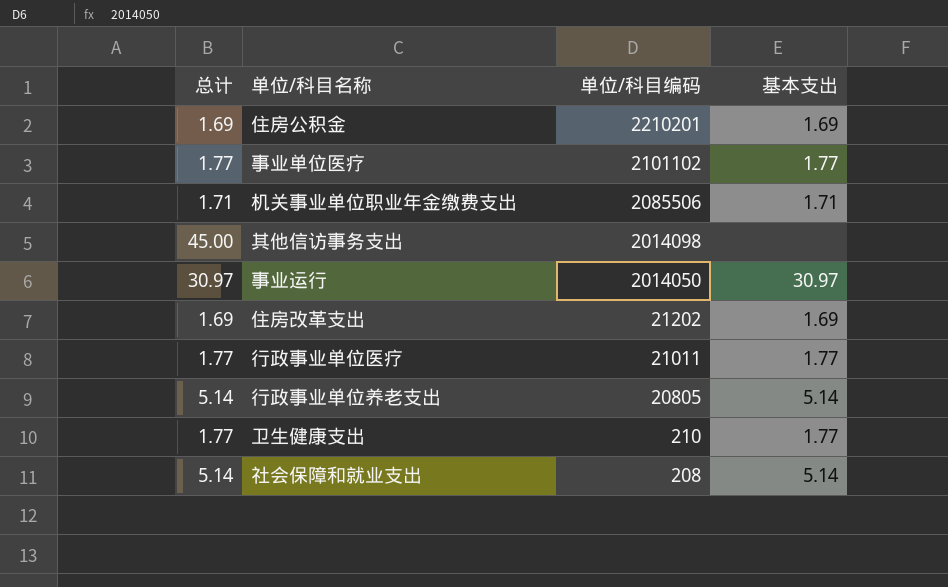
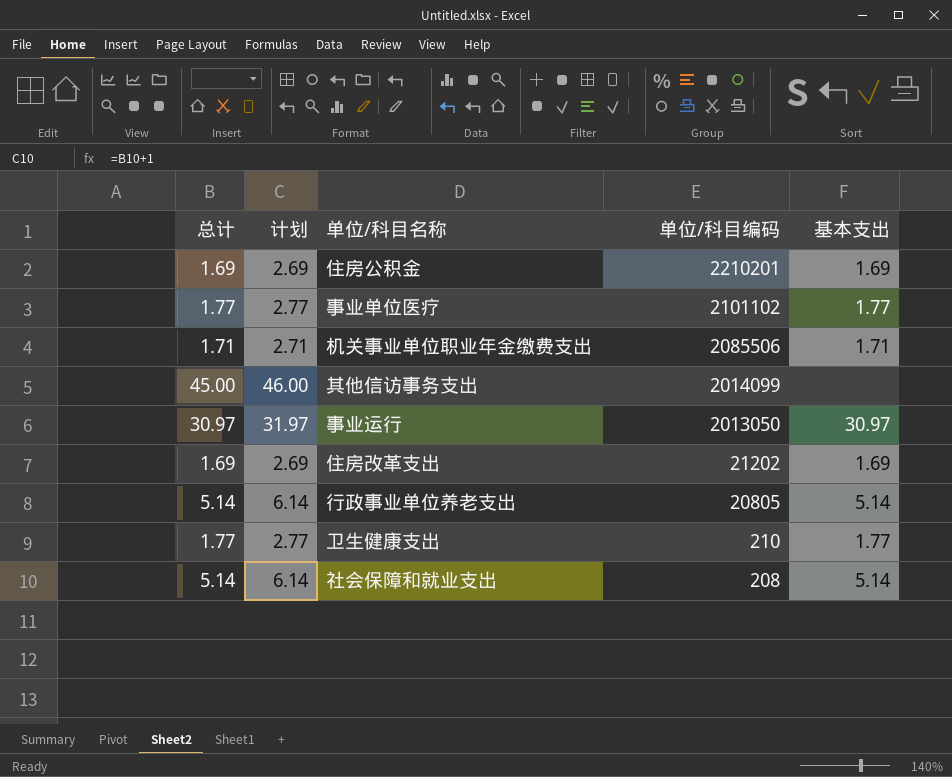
column 计划 | formula: none -> [总计] + 1
row 行政事业单位医疗: 1.77 | 21011 | 1.77 -> none
其他信访事务支出 | 单位/科目编码: 2014098 -> 2014099
事业运行 | 单位/科目编码: 2014050 -> 2013050

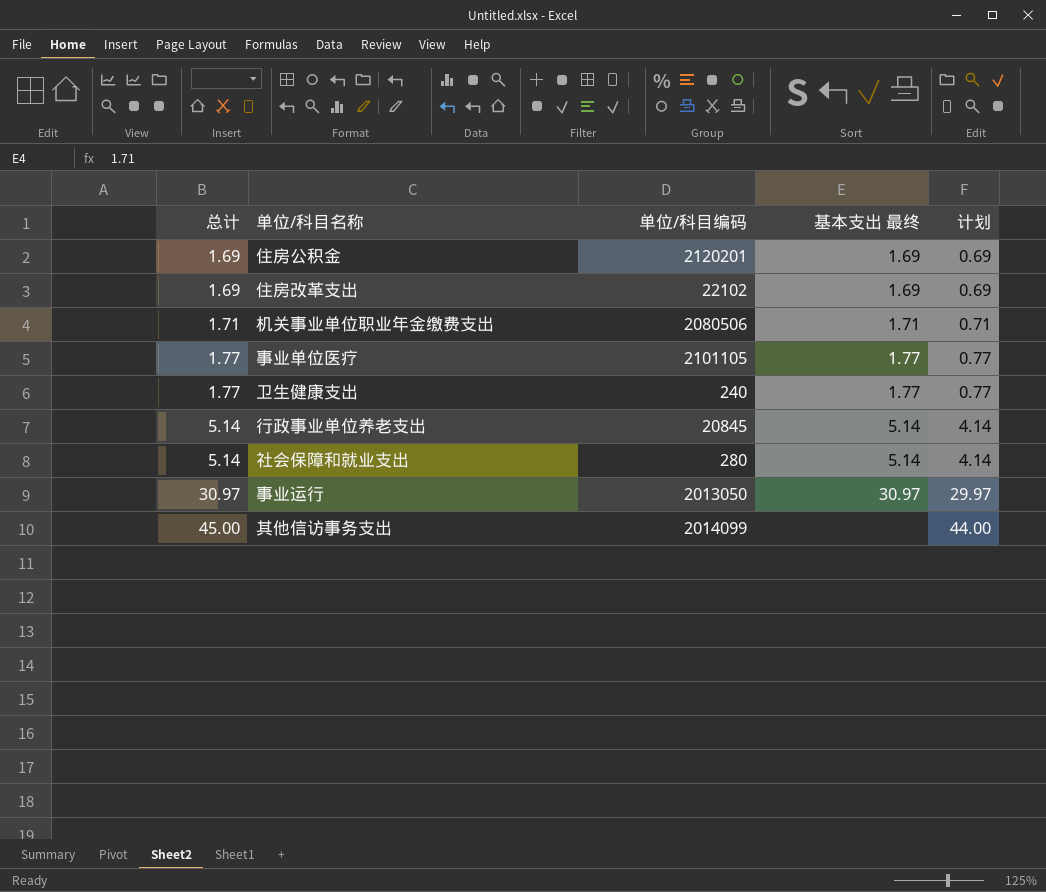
row order: 单位/科目编码 descending -> 总计 ascending
column name: 基本支出 -> 基本支出 最终
column 计划 | formula: [总计] + 1 -> [总计] - 1
column 计划 | position: 2 -> 5
住房公积金 | 单位/科目编码: 2210201 -> 2120201
住房改革支出 | 单位/科目编码: 21202 -> 22102
机关事业单位职业年金缴费支出 | 单位/科目编码: 2085506 -> 2080506
事业单位医疗 | 单位/科目编码: 2101102 -> 2101105
卫生健康支出 | 单位/科目编码: 210 -> 240
行政事业单位养老支出 | 单位/科目编码: 20805 -> 20845
社会保障和就业支出 | 单位/科目编码: 208 -> 280

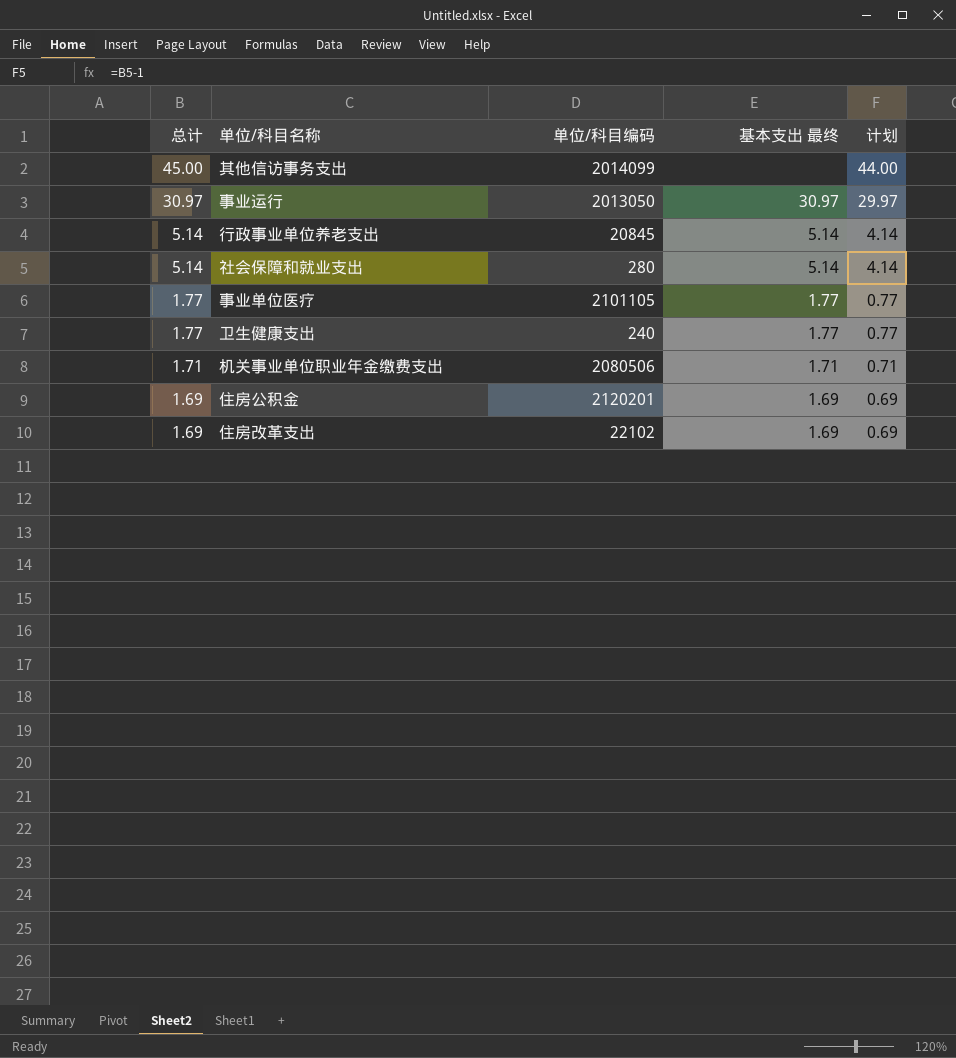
row order: 总计 ascending -> 总计 descending

